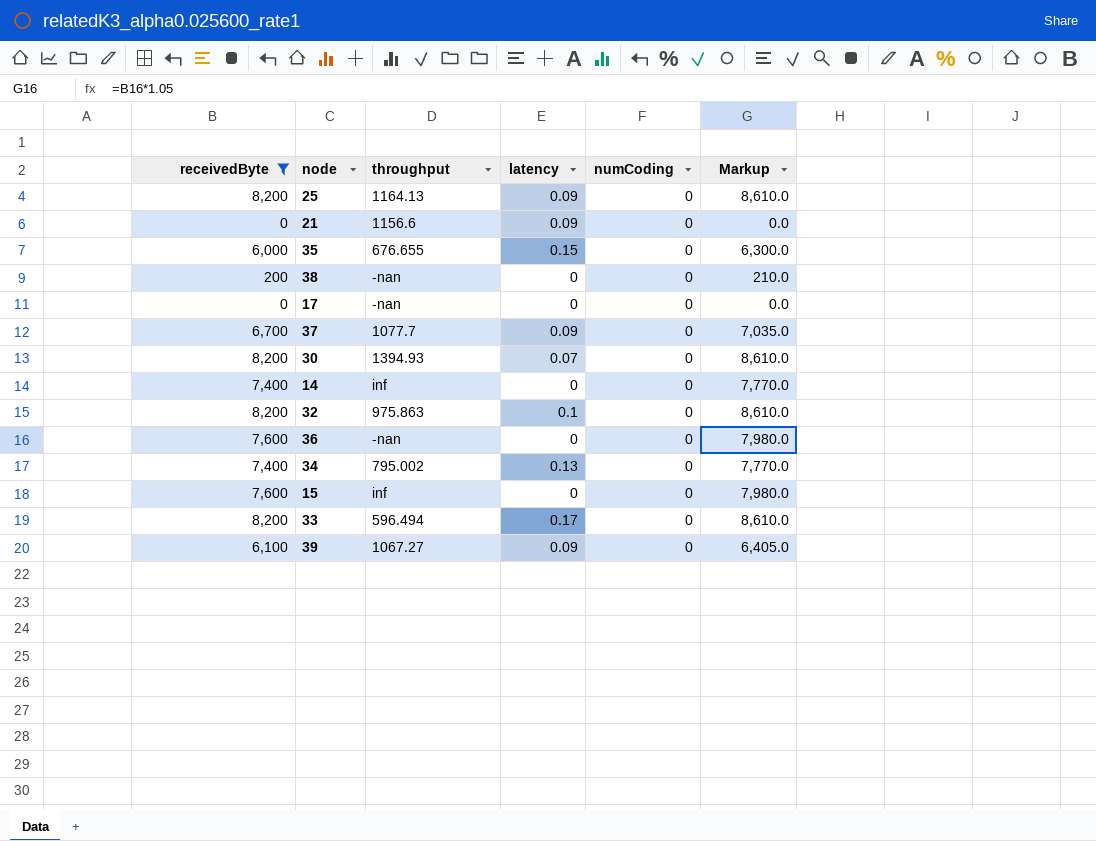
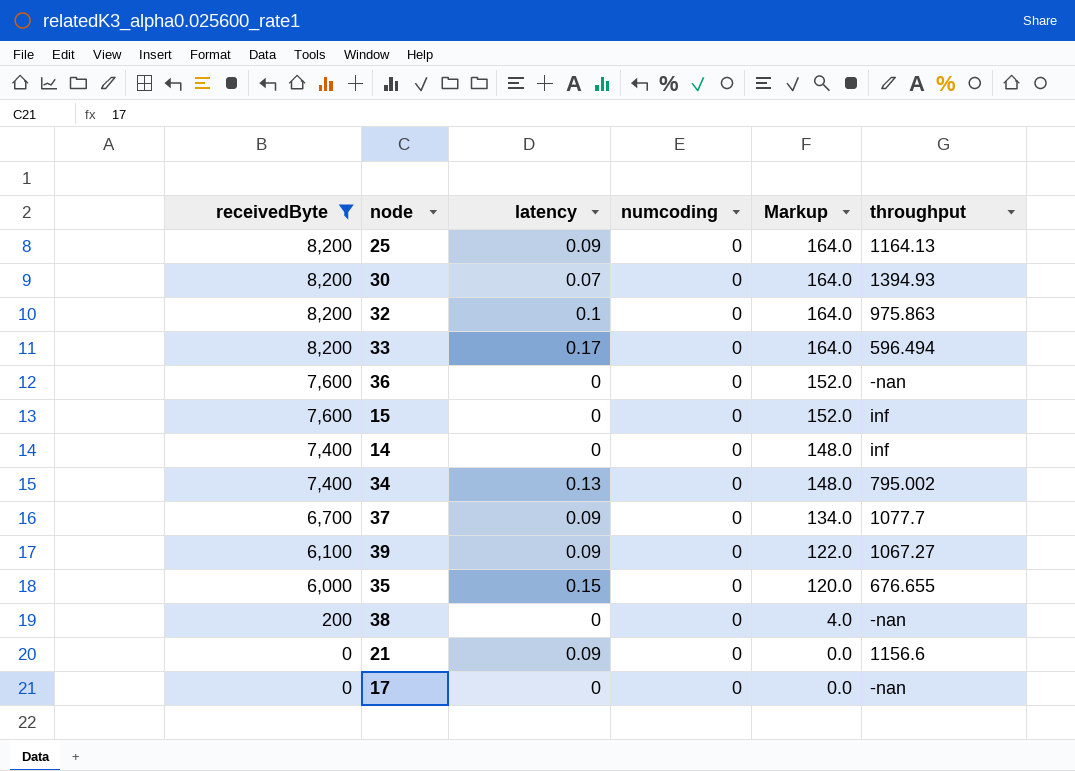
row order: none -> receivedByte descending
column name: numCoding -> numcoding
column Markup | formula: [receivedByte] * 1.05 -> [receivedByte] * 0.02
column throughput | position: 3 -> 6

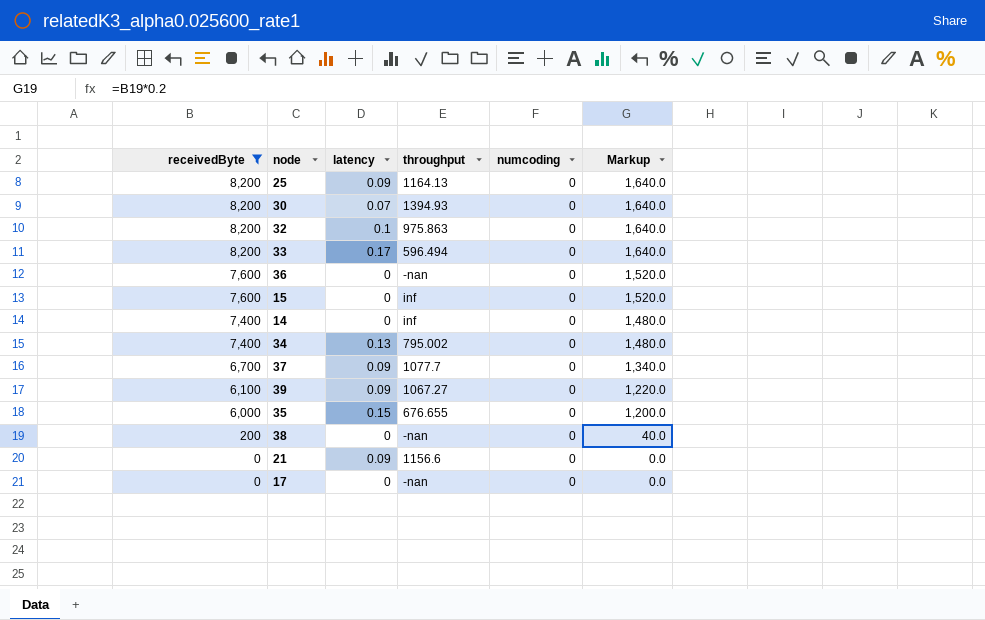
column throughput | position: 6 -> 4
column Markup | formula: [receivedByte] * 0.02 -> [receivedByte] * 0.2

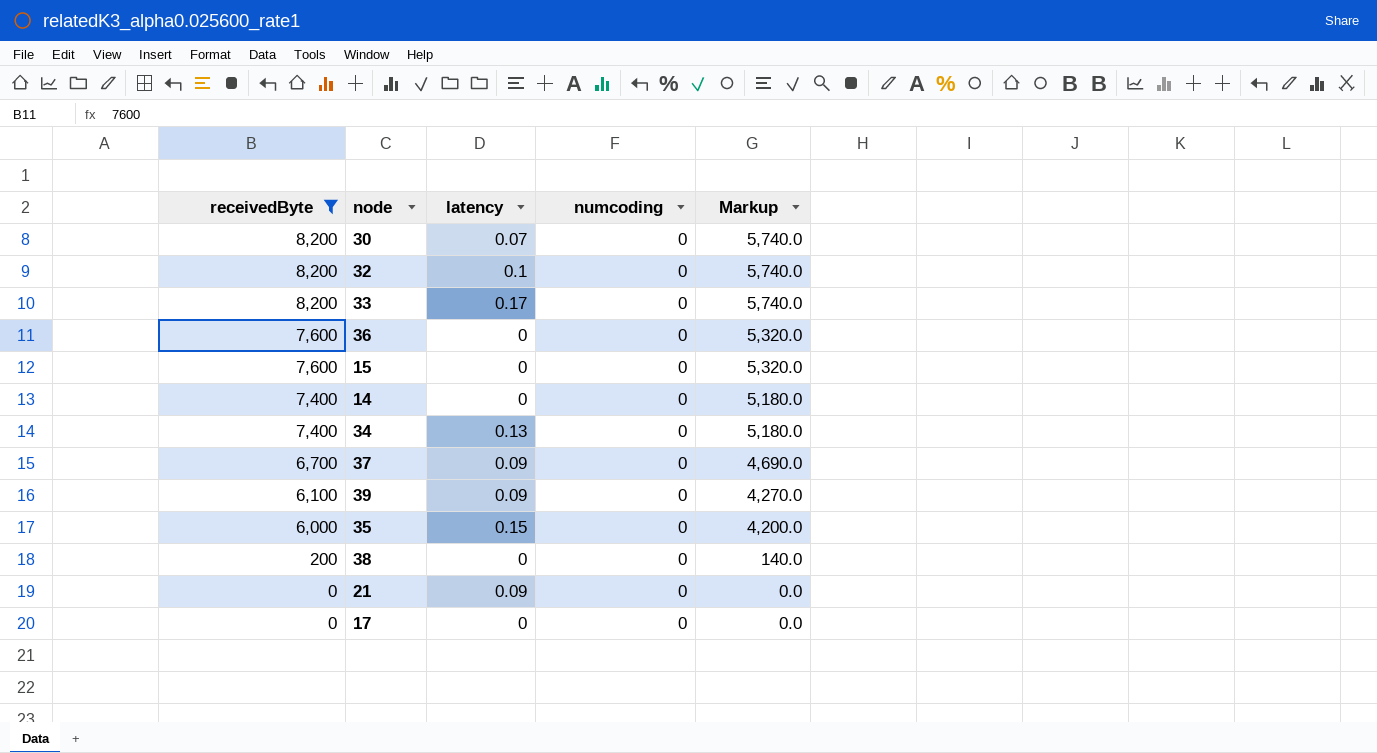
column throughput | position: 4 -> none
column Markup | formula: [receivedByte] * 0.2 -> [receivedByte] * 0.7
row 25: 8,200 | 0.09 | 1164.13 | 0 | 1,640.0 -> none

